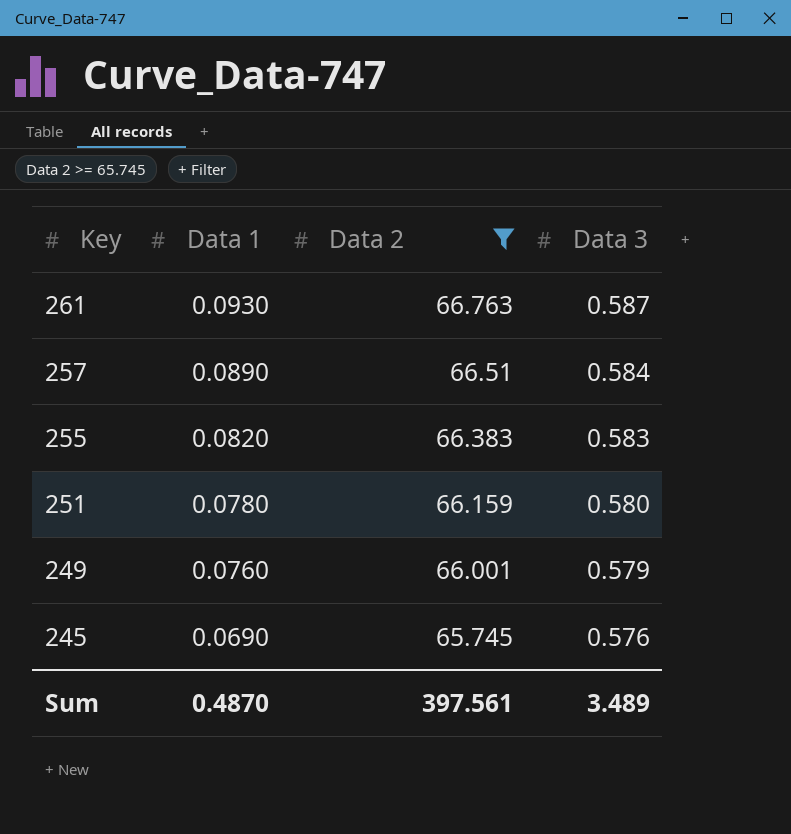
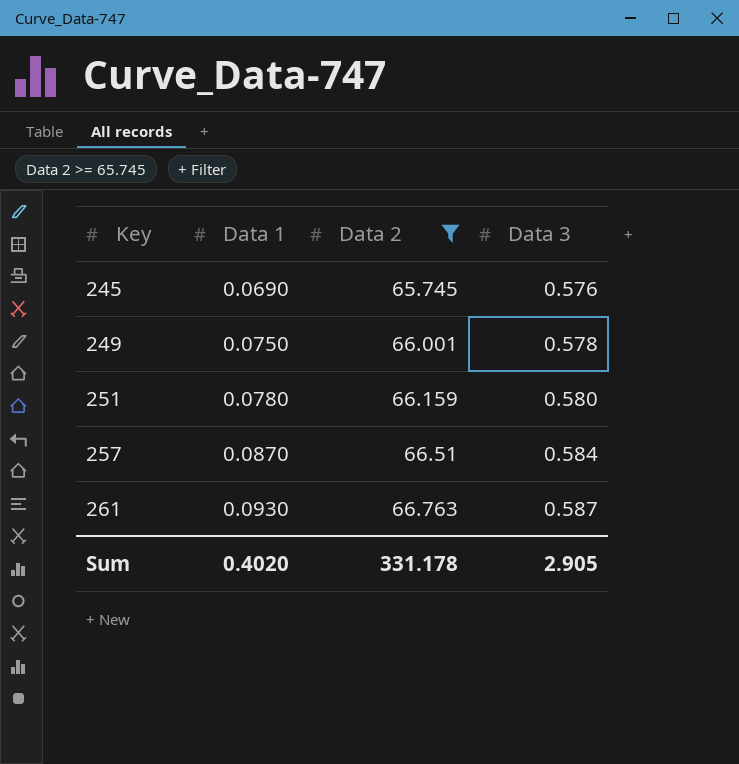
row order: Key descending -> Key ascending
row 255: 0.0820 | 66.383 | 0.583 -> none
249 | Data 1: 0.0760 -> 0.0750
249 | Data 3: 0.579 -> 0.578
257 | Data 1: 0.0890 -> 0.0870
Sum | Data 1: 0.4870 -> 0.4020
Sum | Data 2: 397.561 -> 331.178
Sum | Data 3: 3.489 -> 2.905

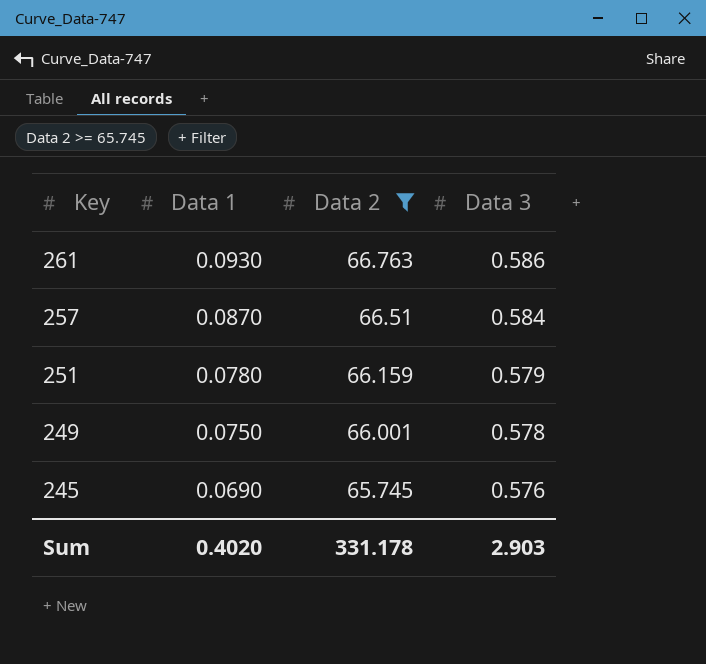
row order: Key ascending -> Key descending
261 | Data 3: 0.587 -> 0.586
251 | Data 3: 0.580 -> 0.579
Sum | Data 3: 2.905 -> 2.903

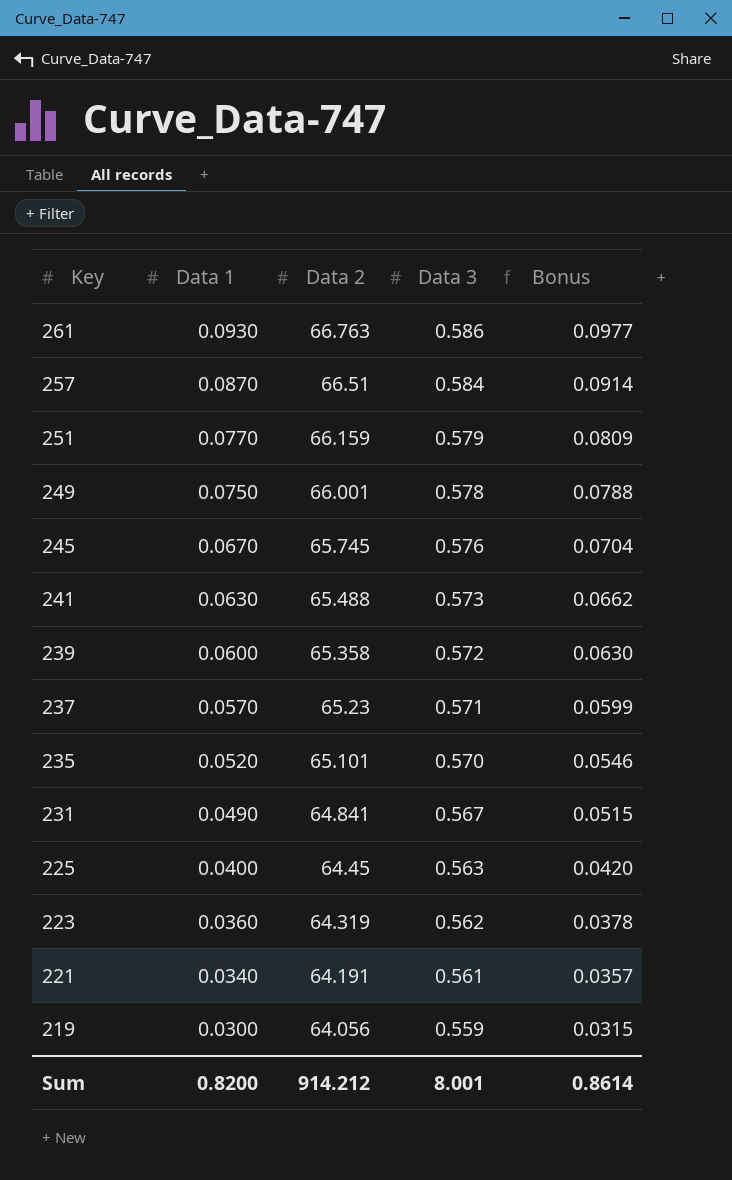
filter: Data 2 >= 65.745 -> none
column Bonus | formula: none -> [Data 1] * 1.05
251 | Data 1: 0.0780 -> 0.0770
245 | Data 1: 0.0690 -> 0.0670
Sum | Data 1: 0.4020 -> 0.8200
Sum | Data 2: 331.178 -> 914.212
Sum | Data 3: 2.903 -> 8.001

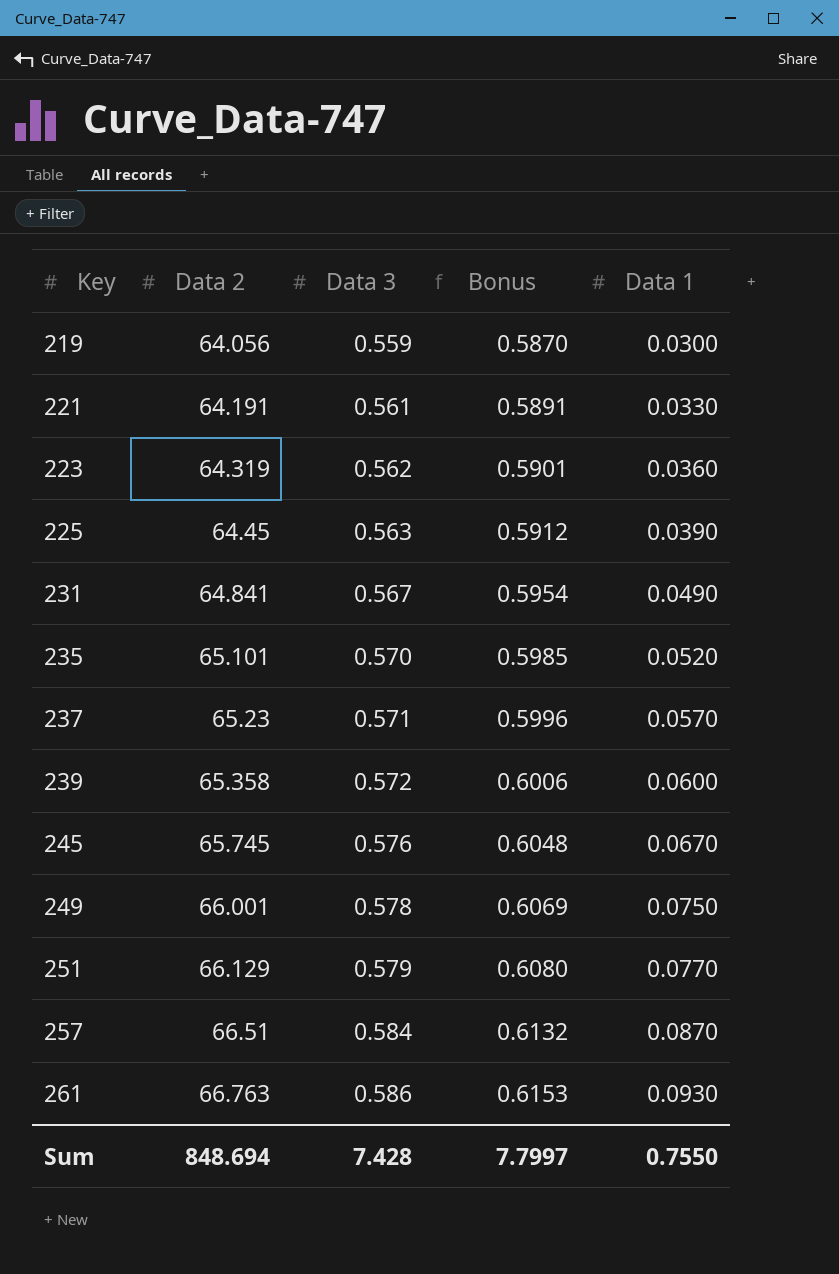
row order: Key descending -> Key ascending
column Bonus | formula: [Data 1] * 1.05 -> [Data 3] * 1.05
column Data 1 | position: 2 -> 5
row 241: 0.0630 | 65.488 | 0.573 | 0.0662 -> none
221 | Data 1: 0.0340 -> 0.0330
225 | Data 1: 0.0400 -> 0.0390
251 | Data 2: 66.159 -> 66.129
Sum | Data 2: 914.212 -> 848.694
Sum | Data 3: 8.001 -> 7.428
Sum | Bonus: 0.8614 -> 7.7997
Sum | Data 1: 0.8200 -> 0.7550

